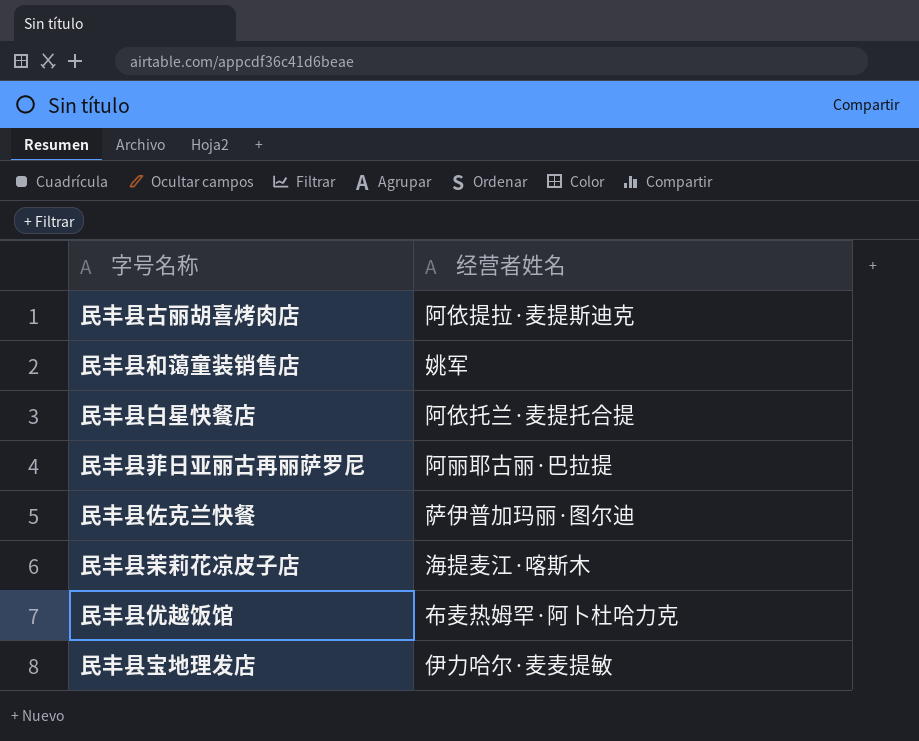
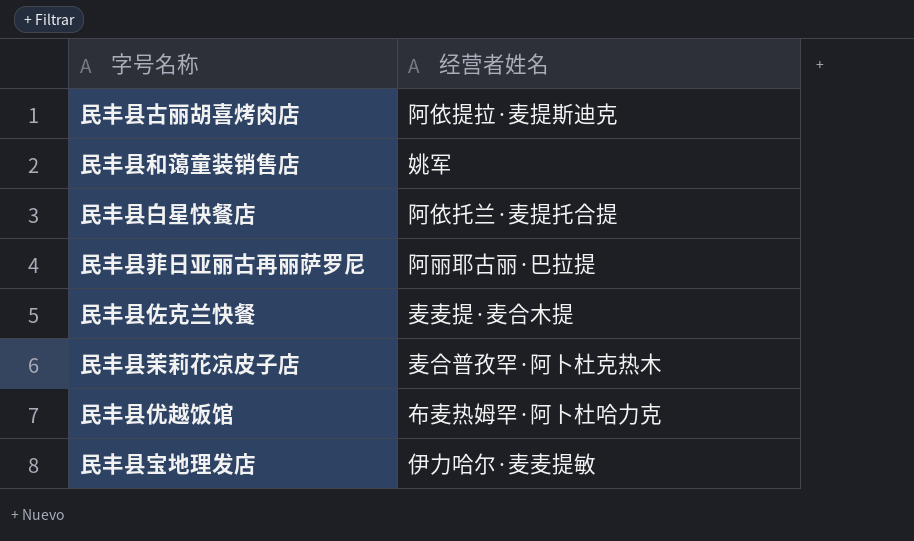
民丰县佐克兰快餐 | 经营者姓名: 萨伊普加玛丽·图尔迪 -> 麦麦提·麦合木提
民丰县茉莉花凉皮子店 | 经营者姓名: 海提麦江·喀斯木 -> 麦合普孜罕·阿卜杜克热木

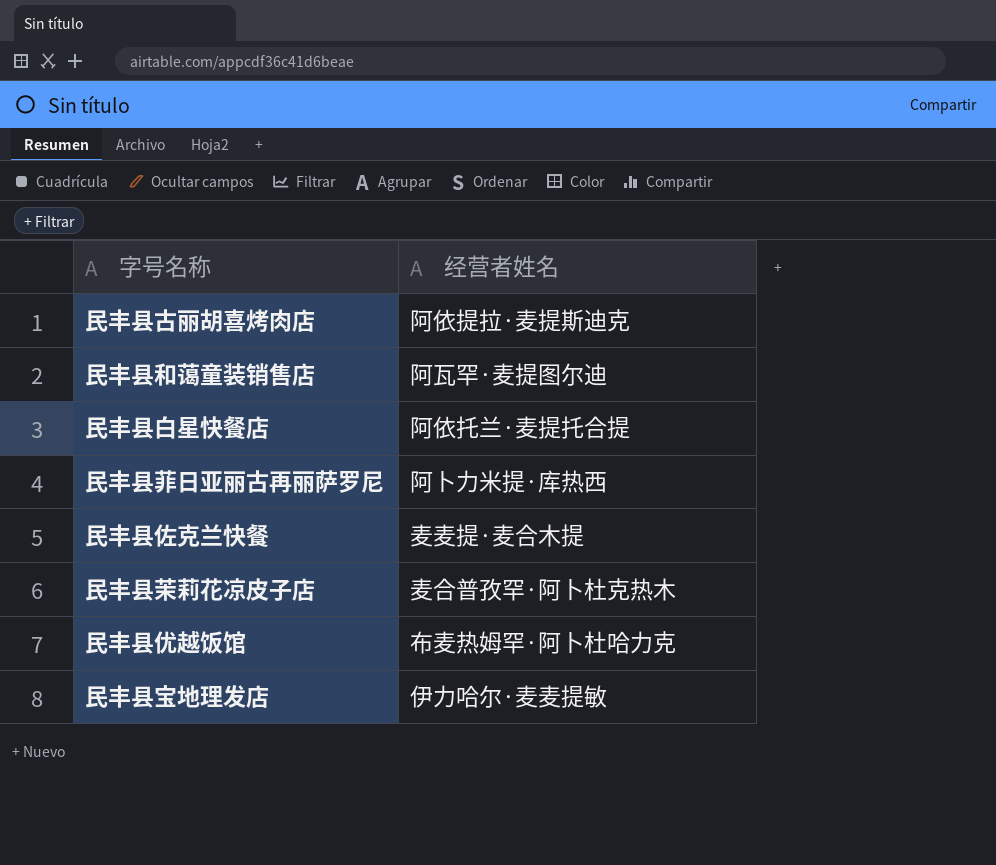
民丰县和蔼童装销售店 | 经营者姓名: 姚军 -> 阿瓦罕·麦提图尔迪
民丰县菲日亚丽古再丽萨罗尼 | 经营者姓名: 阿丽耶古丽·巴拉提 -> 阿卜力米提·库热西

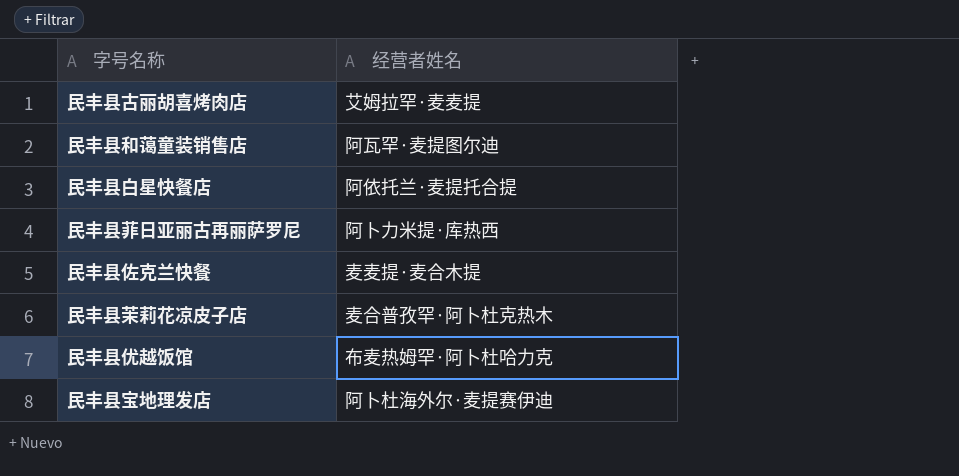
民丰县古丽胡喜烤肉店 | 经营者姓名: 阿依提拉·麦提斯迪克 -> 艾姆拉罕·麦麦提
民丰县宝地理发店 | 经营者姓名: 伊力哈尔·麦麦提敏 -> 阿卜杜海外尔·麦提赛伊迪

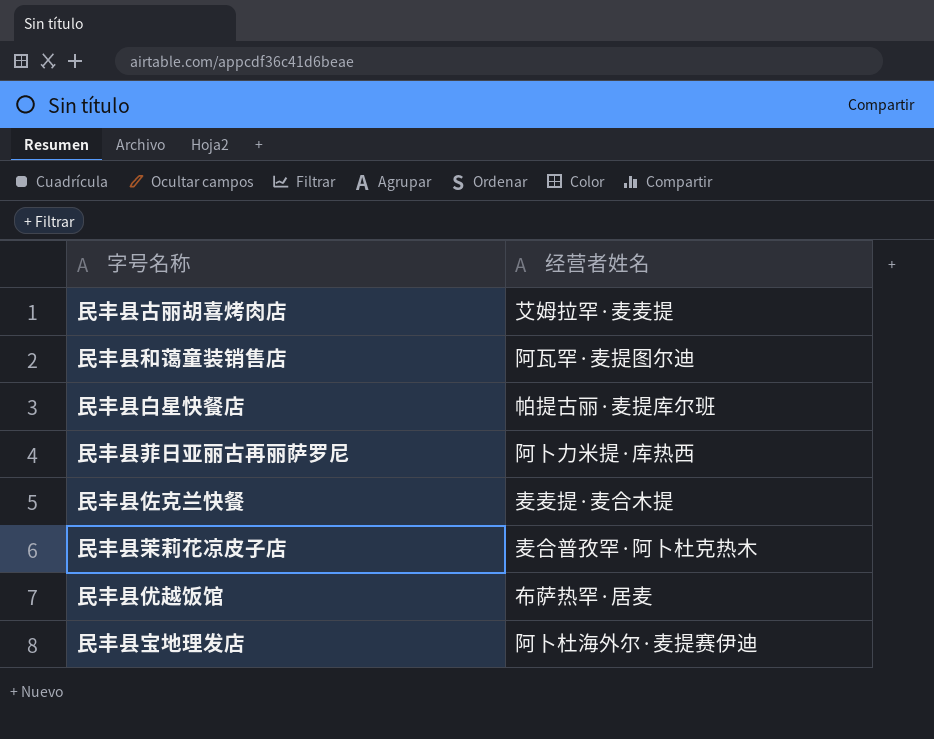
民丰县白星快餐店 | 经营者姓名: 阿依托兰·麦提托合提 -> 帕提古丽·麦提库尔班
民丰县优越饭馆 | 经营者姓名: 布麦热姆罕·阿卜杜哈力克 -> 布萨热罕·居麦

